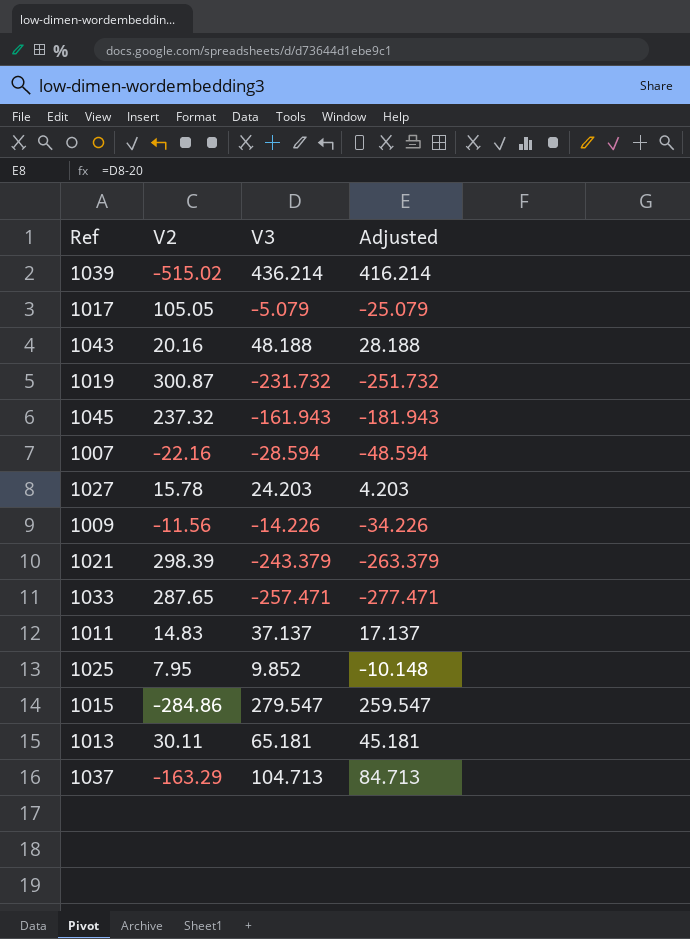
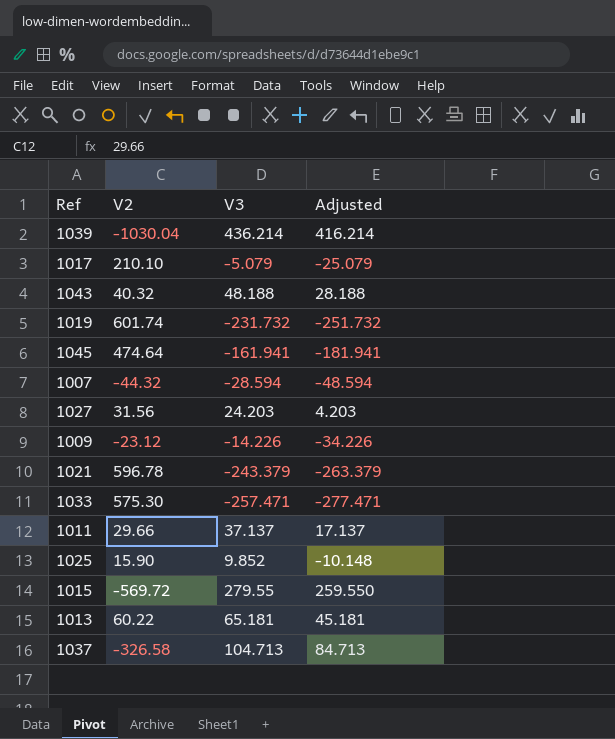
1039 | V2: -515.02 -> -1030.04
1017 | V2: 105.05 -> 210.10
1043 | V2: 20.16 -> 40.32
1019 | V2: 300.87 -> 601.74
1045 | V2: 237.32 -> 474.64
1045 | V3: -161.943 -> -161.941
1045 | Adjusted: -181.943 -> -181.941
1007 | V2: -22.16 -> -44.32
1027 | V2: 15.78 -> 31.56
1009 | V2: -11.56 -> -23.12
1021 | V2: 298.39 -> 596.78
1033 | V2: 287.65 -> 575.30
1011 | V2: 14.83 -> 29.66
1025 | V2: 7.95 -> 15.90
1015 | V2: -284.86 -> -569.72
1015 | V3: 279.547 -> 279.55
1015 | Adjusted: 259.547 -> 259.550
1013 | V2: 30.11 -> 60.22
1037 | V2: -163.29 -> -326.58

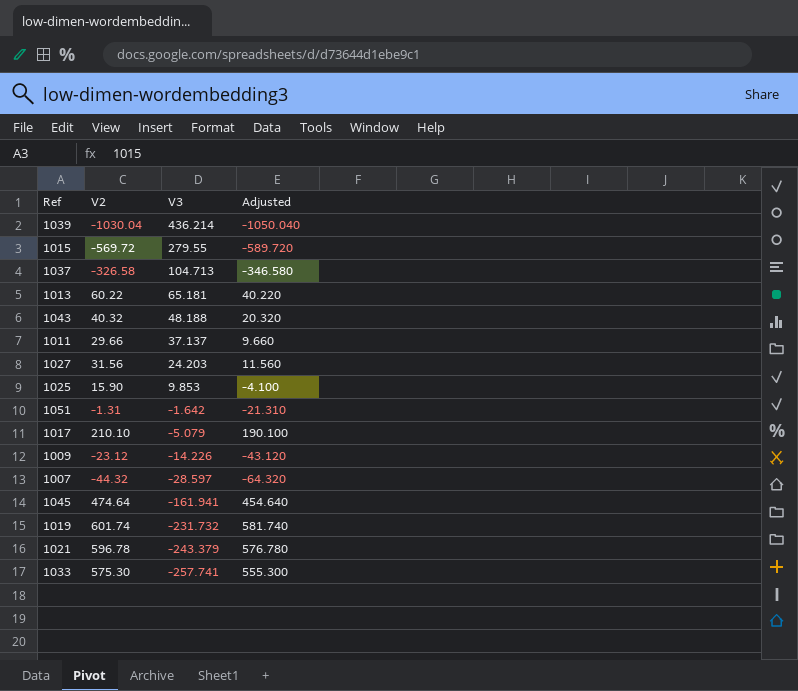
row order: none -> V3 descending
column Adjusted | formula: [V3] - 20 -> [V2] - 20
1025 | V3: 9.852 -> 9.853
row 1051: none -> -1.31 | -1.642 | -21.310
1007 | V3: -28.594 -> -28.597
1033 | V3: -257.471 -> -257.741

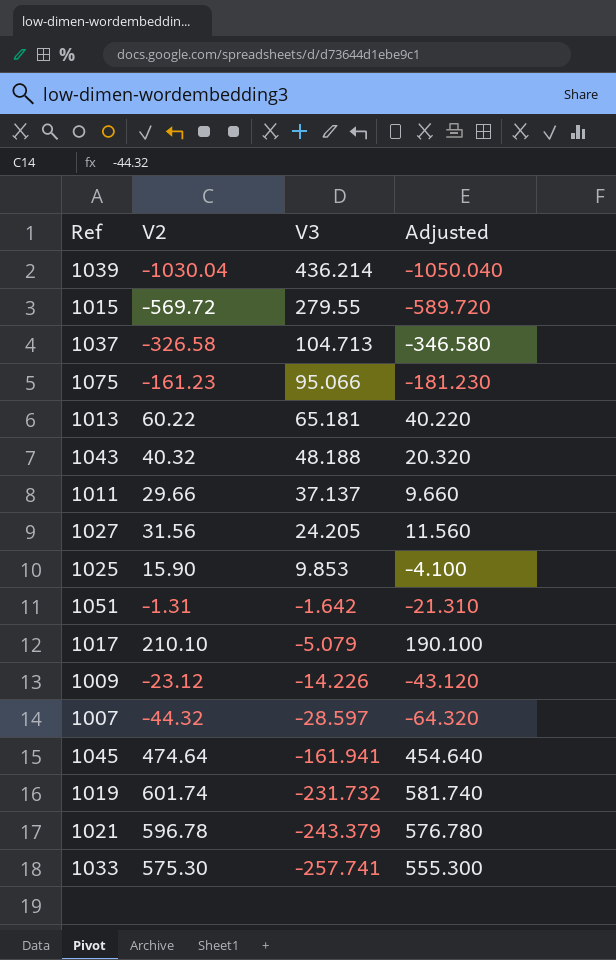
row 1075: none -> -161.23 | 95.066 | -181.230
1027 | V3: 24.203 -> 24.205

